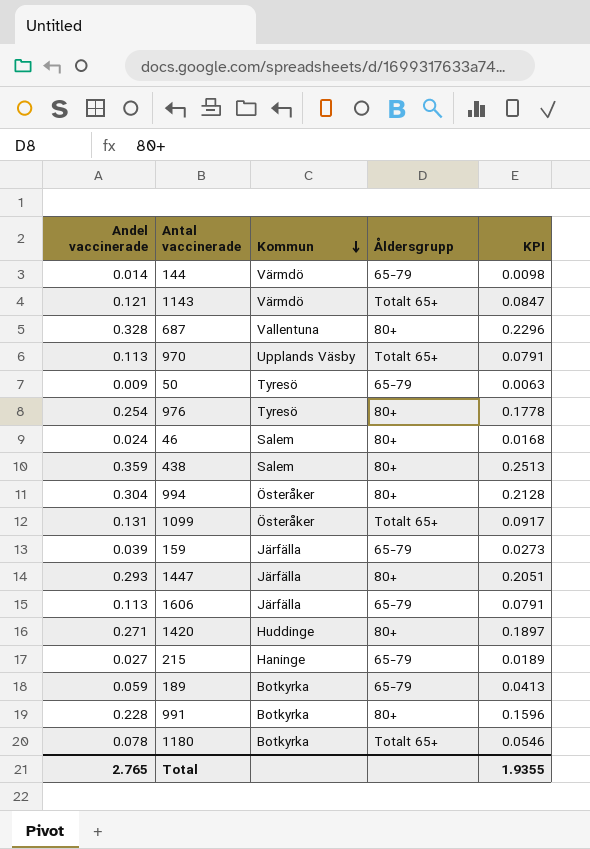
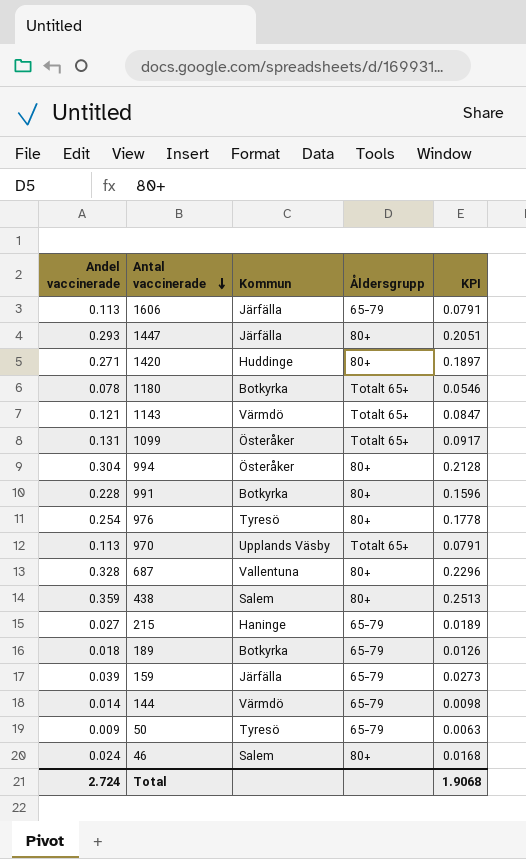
row order: Kommun descending -> Antal vaccinerade descending
189 | Andel vaccinerade: 0.059 -> 0.018
189 | KPI: 0.0413 -> 0.0126
Total | Andel vaccinerade: 2.765 -> 2.724
Total | KPI: 1.9355 -> 1.9068

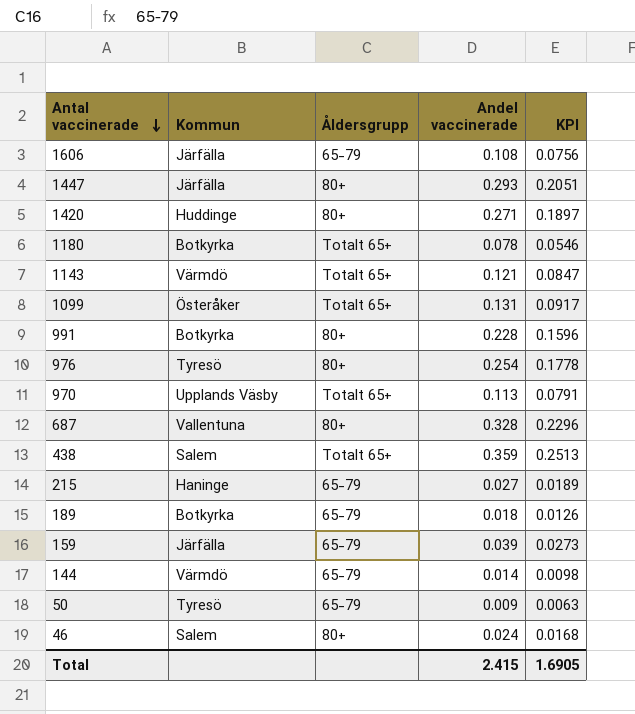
column Andel vaccinerade | position: 1 -> 4
row 994: 0.304 | Österåker | 80+ | 0.2128 -> none
1606 | Andel vaccinerade: 0.113 -> 0.108
1606 | KPI: 0.0791 -> 0.0756
438 | Åldersgrupp: 80+ -> Totalt 65+
Total | Andel vaccinerade: 2.724 -> 2.415
Total | KPI: 1.9068 -> 1.6905

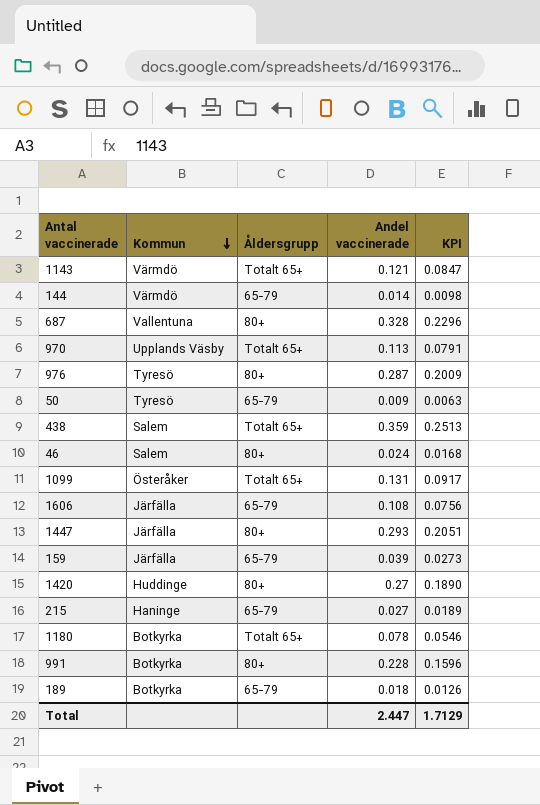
row order: Antal vaccinerade descending -> Kommun descending
976 | Andel vaccinerade: 0.254 -> 0.287
976 | KPI: 0.1778 -> 0.2009
1420 | Andel vaccinerade: 0.271 -> 0.27
1420 | KPI: 0.1897 -> 0.1890
Total | Andel vaccinerade: 2.415 -> 2.447
Total | KPI: 1.6905 -> 1.7129

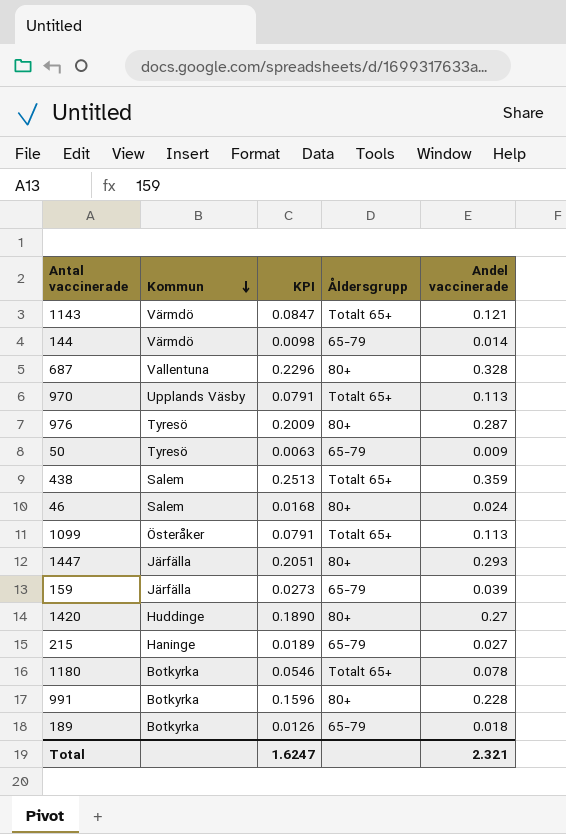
column KPI | position: 5 -> 3
row 1606: Järfälla | 65-79 | 0.108 | 0.0756 -> none
1099 | KPI: 0.0917 -> 0.0791
1099 | Andel vaccinerade: 0.131 -> 0.113
Total | KPI: 1.7129 -> 1.6247
Total | Andel vaccinerade: 2.447 -> 2.321

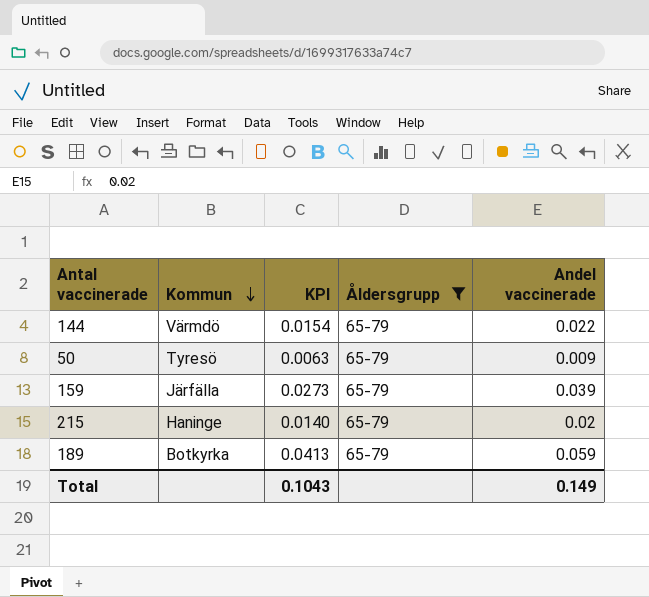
filter: none -> Åldersgrupp = 65-79
144 | KPI: 0.0098 -> 0.0154
144 | Andel vaccinerade: 0.014 -> 0.022
215 | KPI: 0.0189 -> 0.0140
215 | Andel vaccinerade: 0.027 -> 0.02
189 | KPI: 0.0126 -> 0.0413
189 | Andel vaccinerade: 0.018 -> 0.059
Total | KPI: 1.6247 -> 0.1043
Total | Andel vaccinerade: 2.321 -> 0.149

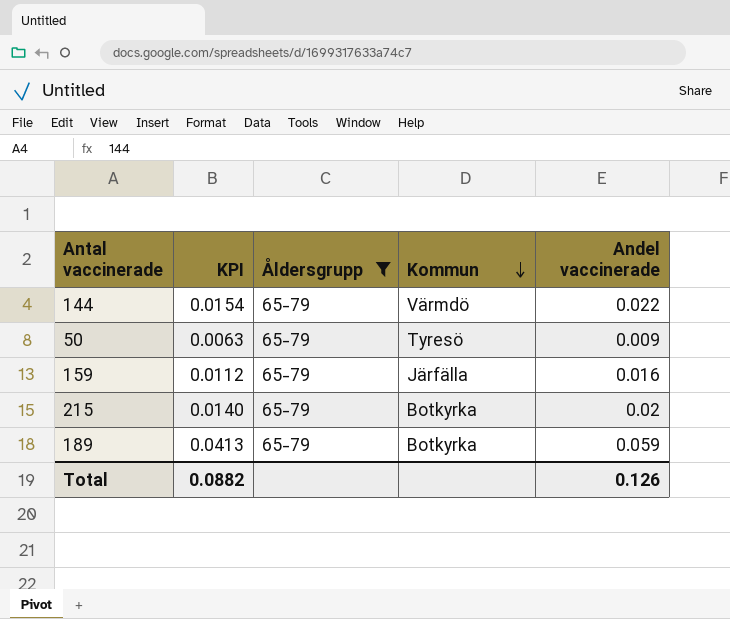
column Kommun | position: 2 -> 4
159 | KPI: 0.0273 -> 0.0112
159 | Andel vaccinerade: 0.039 -> 0.016
215 | Kommun: Haninge -> Botkyrka
Total | KPI: 0.1043 -> 0.0882
Total | Andel vaccinerade: 0.149 -> 0.126

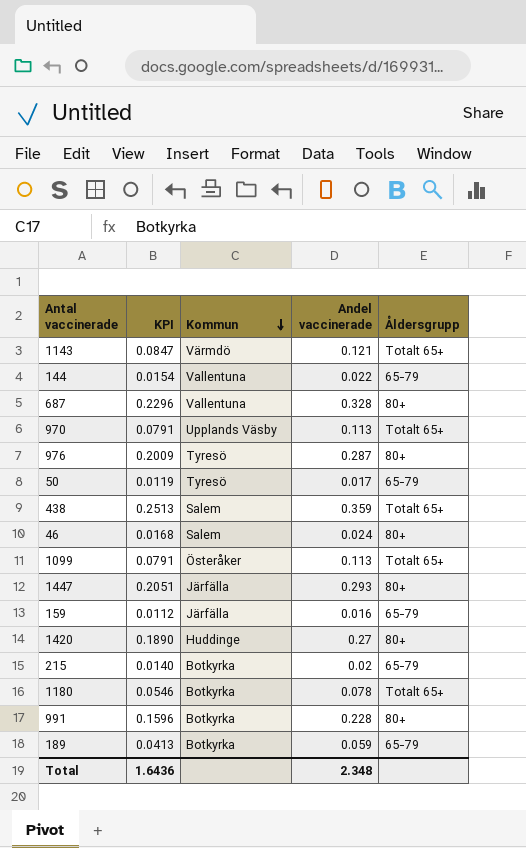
filter: Åldersgrupp = 65-79 -> none
column Åldersgrupp | position: 3 -> 5
144 | Kommun: Värmdö -> Vallentuna
50 | KPI: 0.0063 -> 0.0119
50 | Andel vaccinerade: 0.009 -> 0.017
Total | KPI: 0.0882 -> 1.6436
Total | Andel vaccinerade: 0.126 -> 2.348

